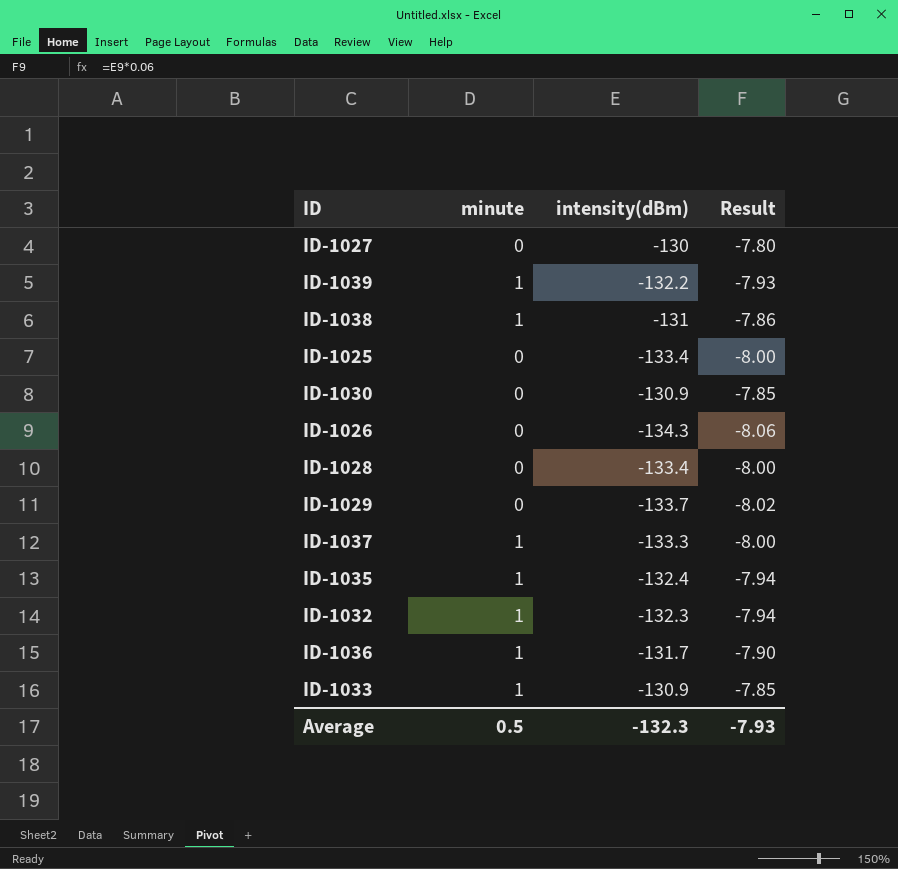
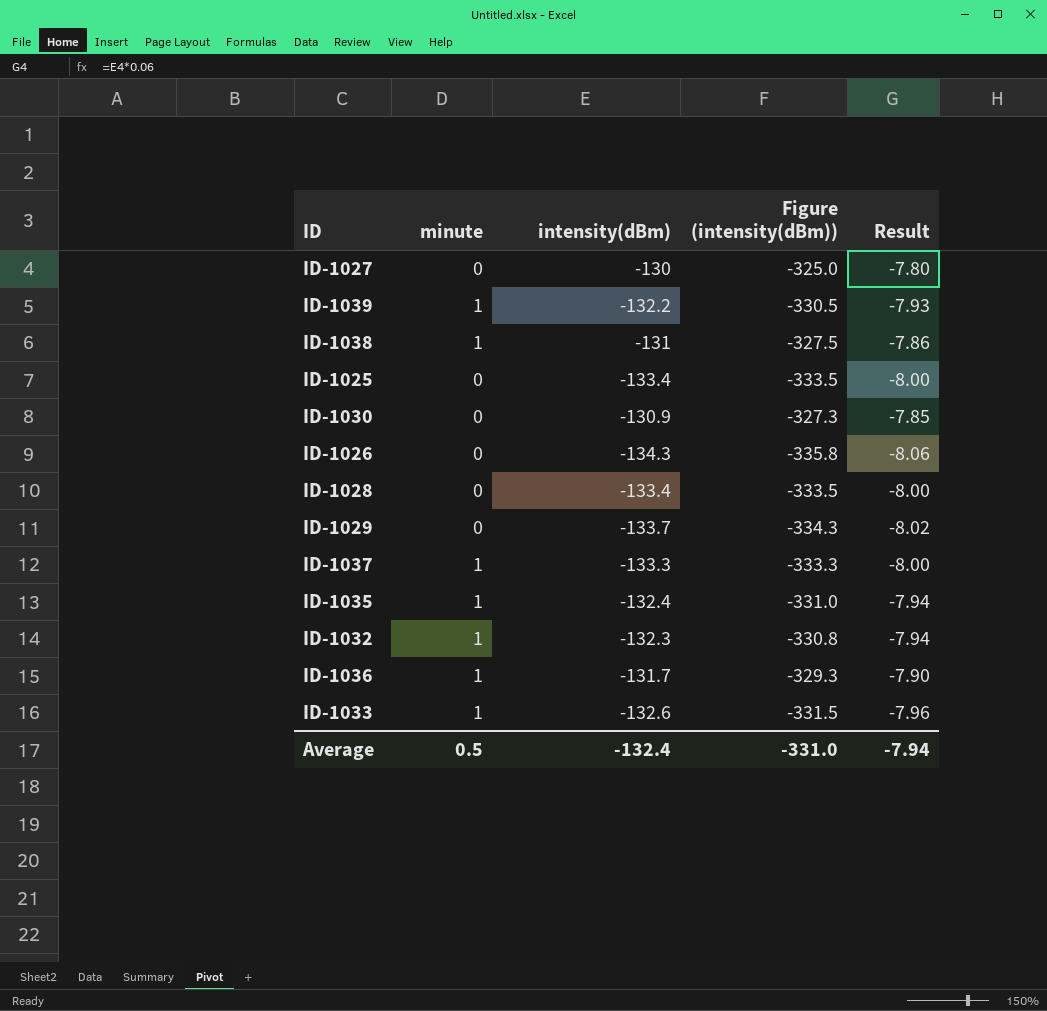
column Figure (intensity(dBm)) | formula: none -> [intensity(dBm)] * 2.5
ID-1033 | intensity(dBm): -130.9 -> -132.6
ID-1033 | Result: -7.85 -> -7.96
Average | intensity(dBm): -132.3 -> -132.4
Average | Result: -7.93 -> -7.94

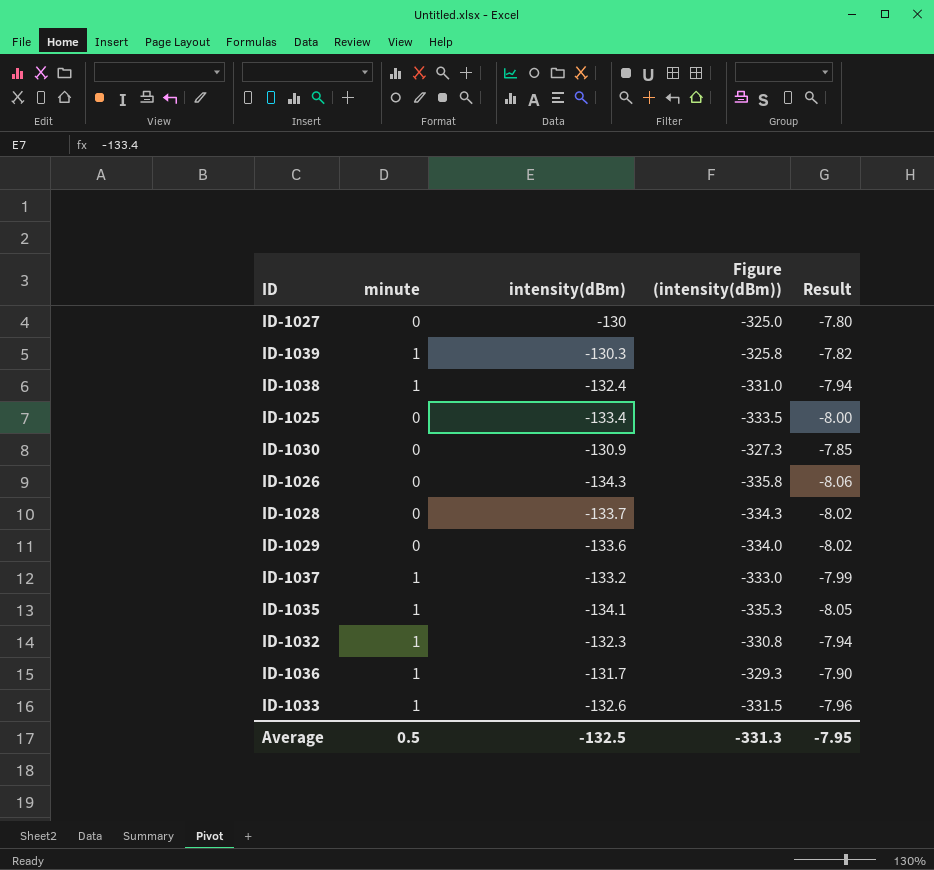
ID-1039 | intensity(dBm): -132.2 -> -130.3
ID-1039 | Figure (intensity(dBm)): -330.5 -> -325.8
ID-1039 | Result: -7.93 -> -7.82
ID-1038 | intensity(dBm): -131 -> -132.4
ID-1038 | Figure (intensity(dBm)): -327.5 -> -331.0
ID-1038 | Result: -7.86 -> -7.94
ID-1028 | intensity(dBm): -133.4 -> -133.7
ID-1028 | Figure (intensity(dBm)): -333.5 -> -334.3
ID-1028 | Result: -8.00 -> -8.02
ID-1029 | intensity(dBm): -133.7 -> -133.6
ID-1029 | Figure (intensity(dBm)): -334.3 -> -334.0
ID-1037 | intensity(dBm): -133.3 -> -133.2
ID-1037 | Figure (intensity(dBm)): -333.3 -> -333.0
ID-1037 | Result: -8.00 -> -7.99
ID-1035 | intensity(dBm): -132.4 -> -134.1
ID-1035 | Figure (intensity(dBm)): -331.0 -> -335.3
ID-1035 | Result: -7.94 -> -8.05
Average | intensity(dBm): -132.4 -> -132.5
Average | Figure (intensity(dBm)): -331.0 -> -331.3
Average | Result: -7.94 -> -7.95

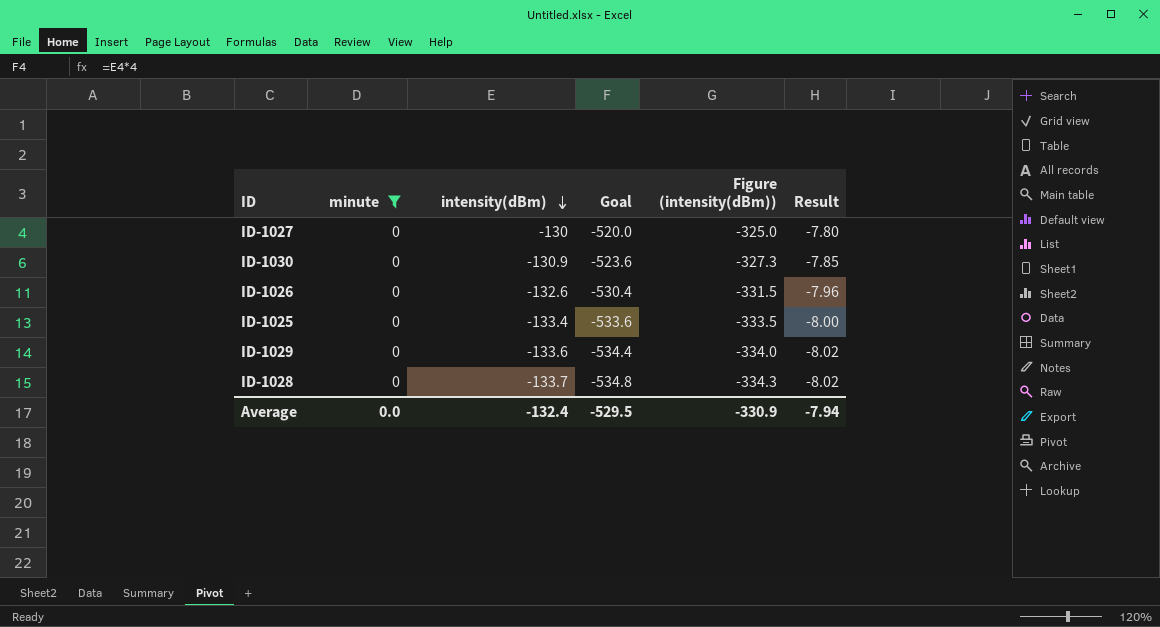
filter: none -> minute = 0
row order: none -> intensity(dBm) descending
column Goal | formula: none -> [intensity(dBm)] * 4
ID-1026 | intensity(dBm): -134.3 -> -132.6
ID-1026 | Figure (intensity(dBm)): -335.8 -> -331.5
ID-1026 | Result: -8.06 -> -7.96
Average | minute: 0.5 -> 0.0
Average | intensity(dBm): -132.5 -> -132.4
Average | Figure (intensity(dBm)): -331.3 -> -330.9
Average | Result: -7.95 -> -7.94

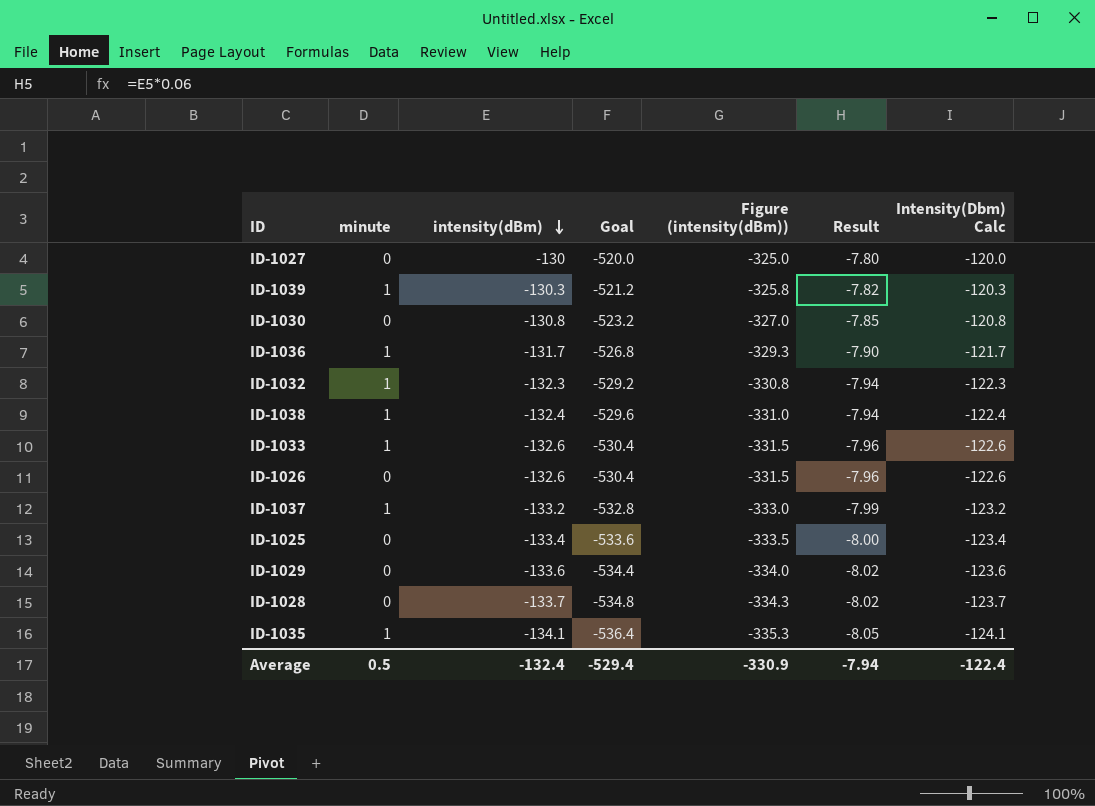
filter: minute = 0 -> none
column Intensity(Dbm) Calc | formula: none -> [intensity(dBm)] + 10
ID-1030 | intensity(dBm): -130.9 -> -130.8
ID-1030 | Goal: -523.6 -> -523.2
ID-1030 | Figure (intensity(dBm)): -327.3 -> -327.0
Average | minute: 0.0 -> 0.5
Average | Goal: -529.5 -> -529.4

